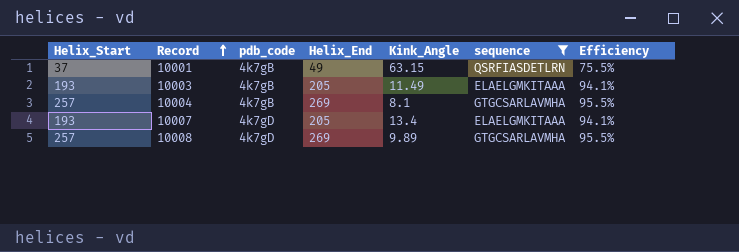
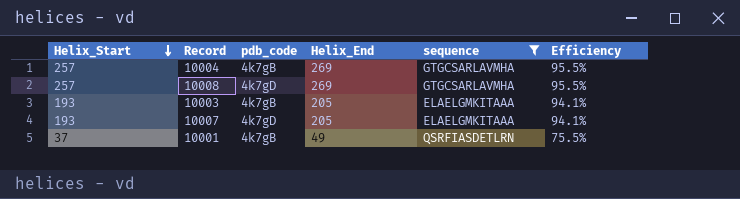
row order: Record ascending -> Helix_Start descending
column Kink_Angle | position: 5 -> none

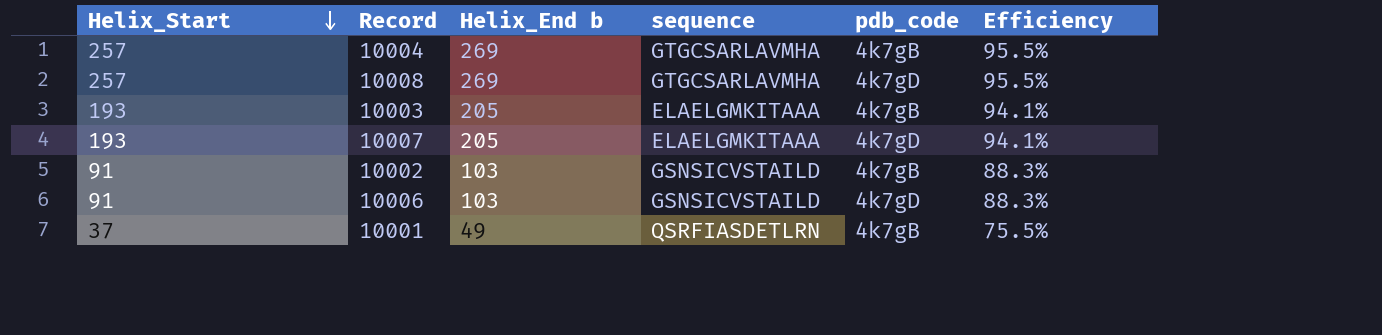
filter: sequence != GSNSICVSTAILD -> none
column name: Helix_End -> Helix_End b
column pdb_code | position: 3 -> 5

